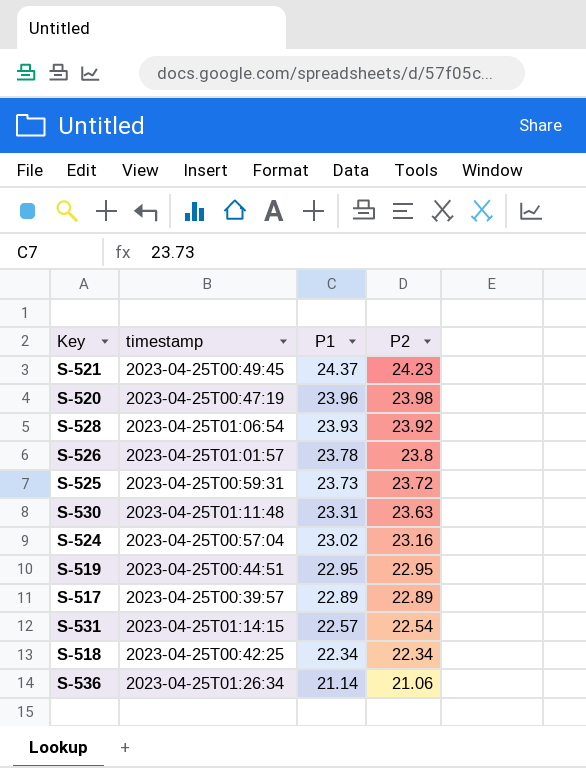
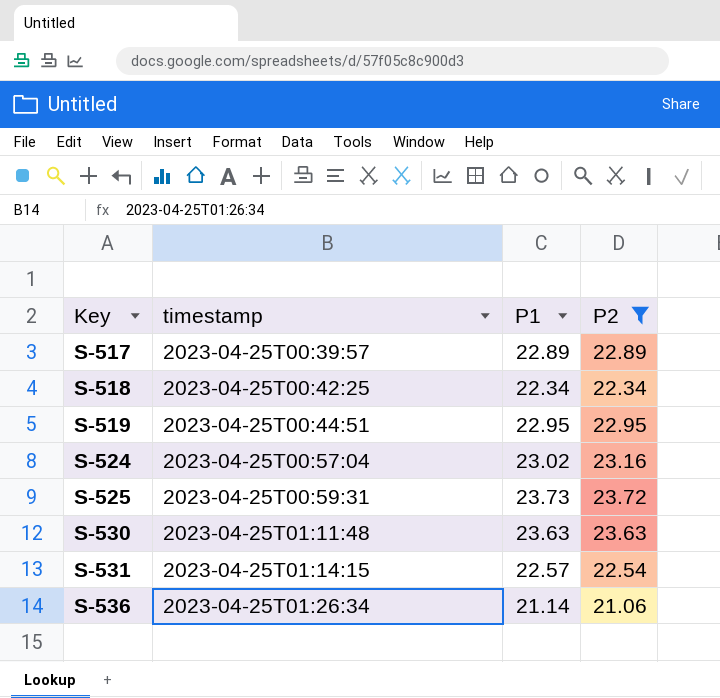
filter: none -> P2 <= 23.72
row order: P1 descending -> Key ascending
S-530 | P1: 23.31 -> 23.63

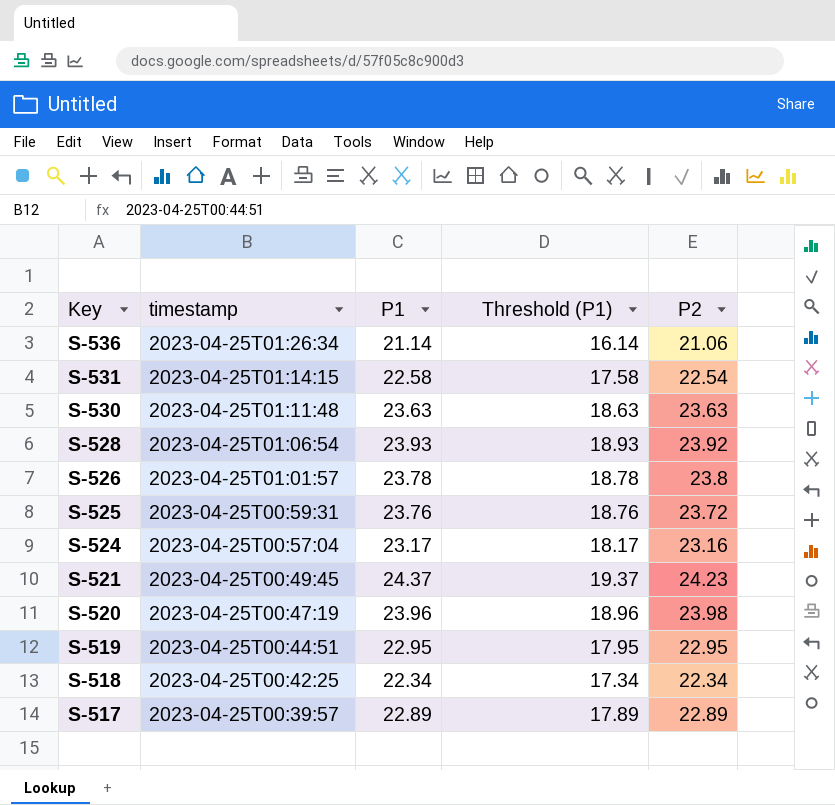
filter: P2 <= 23.72 -> none
row order: Key ascending -> Key descending
column Threshold (P1) | formula: none -> [P1] - 5
S-531 | P1: 22.57 -> 22.58
S-525 | P1: 23.73 -> 23.76
S-524 | P1: 23.02 -> 23.17

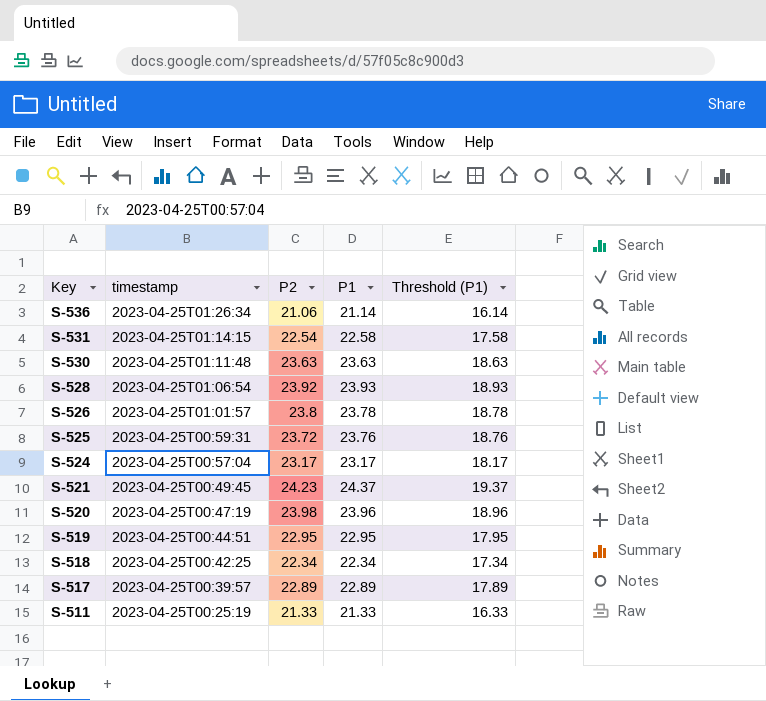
column P2 | position: 5 -> 3
S-524 | P2: 23.16 -> 23.17
row S-511: none -> 2023-04-25T00:25:19 | 21.33 | 21.33 | 16.33

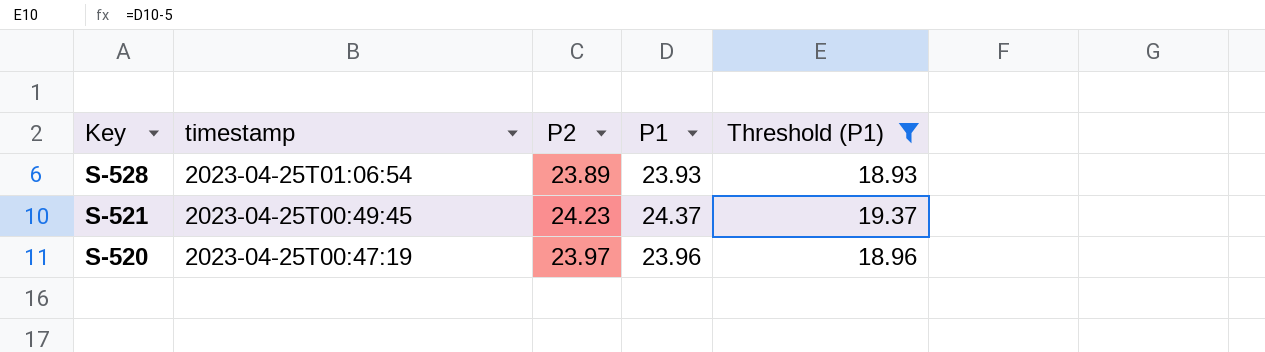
filter: none -> Threshold (P1) >= 18.93
S-528 | P2: 23.92 -> 23.89
S-520 | P2: 23.98 -> 23.97

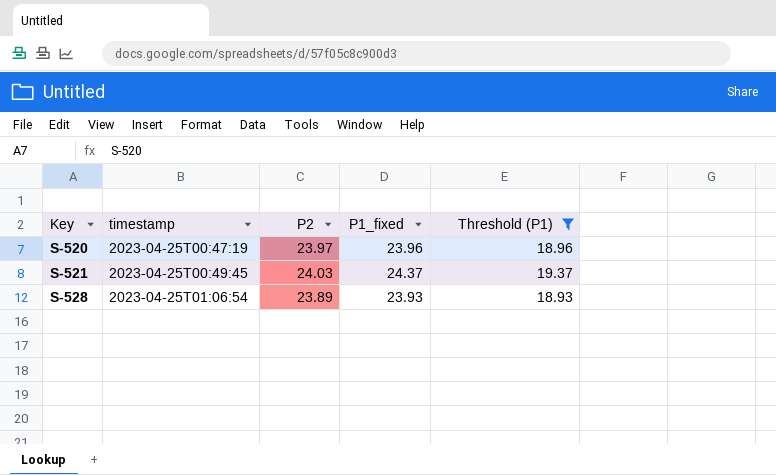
row order: Key descending -> Key ascending
column name: P1 -> P1_fixed
S-521 | P2: 24.23 -> 24.03

